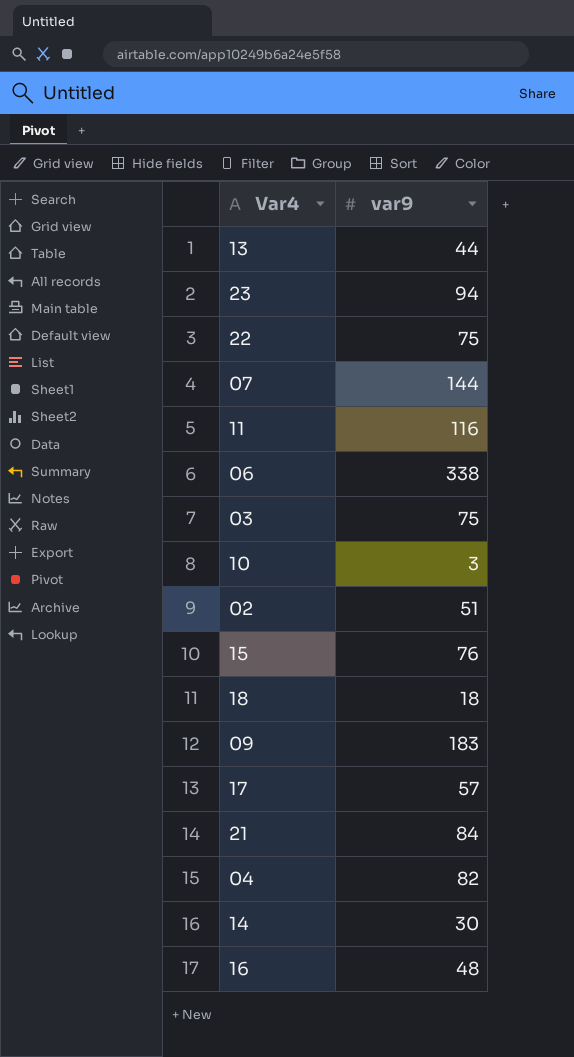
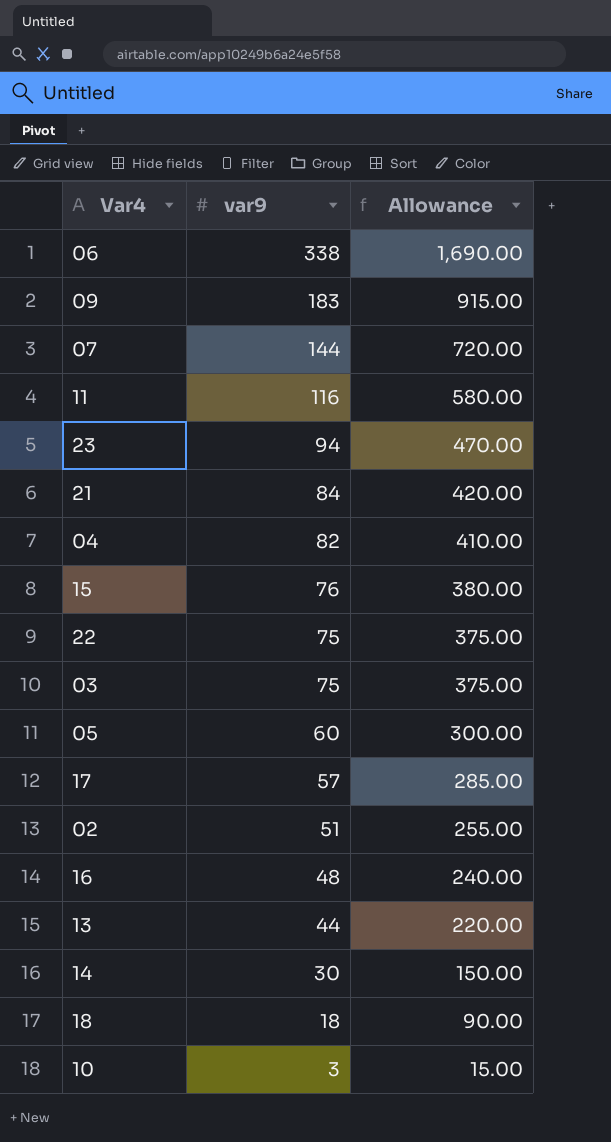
row order: none -> var9 descending
column Allowance | formula: none -> [var9] * 5
row 05: none -> 60 | 300.00

